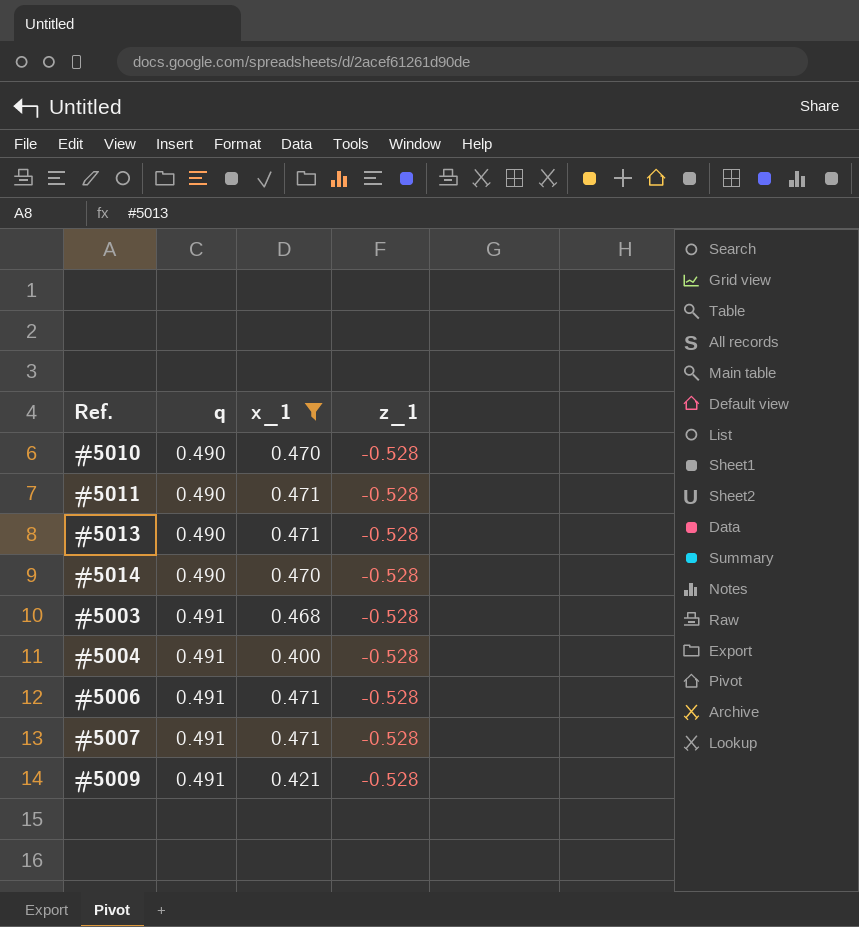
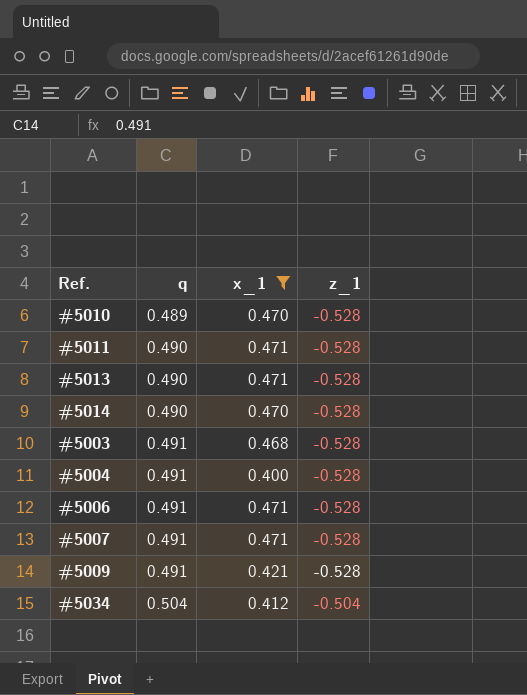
#5010 | q: 0.490 -> 0.489
row #5034: none -> 0.504 | 0.412 | -0.504

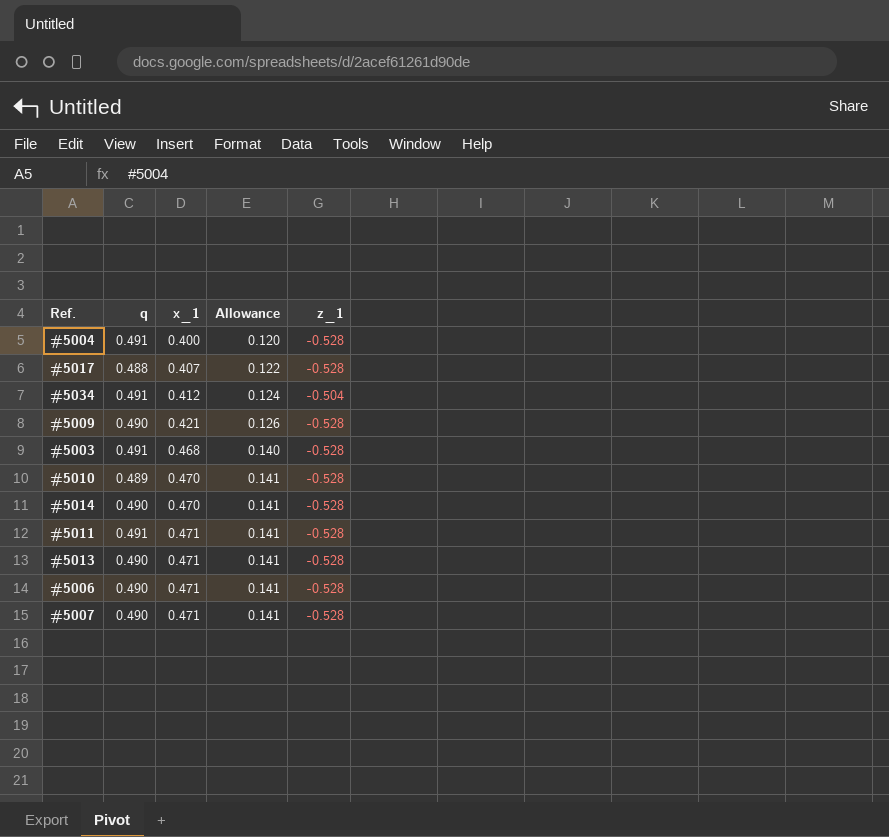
filter: x_1 != 0.407 -> none
row order: q ascending -> x_1 ascending
column Allowance | formula: none -> [x_1] * 0.3
#5034 | q: 0.504 -> 0.491
#5009 | q: 0.491 -> 0.490
#5011 | q: 0.490 -> 0.491
#5006 | q: 0.491 -> 0.490
#5007 | q: 0.491 -> 0.490

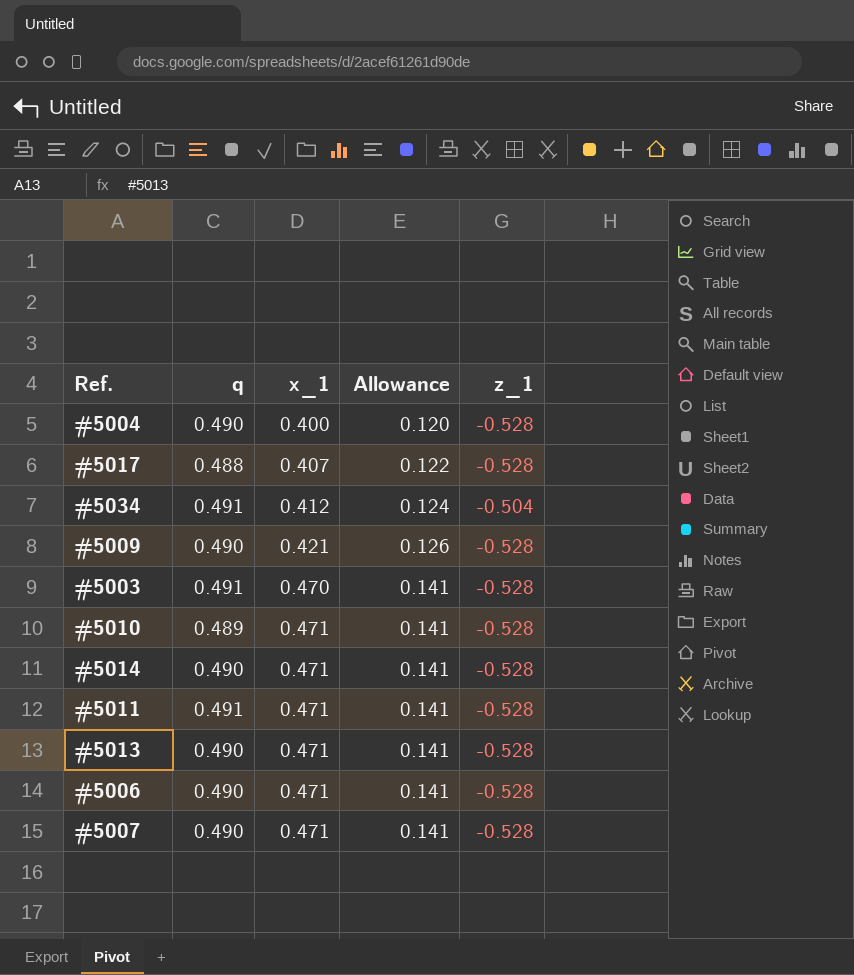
#5004 | q: 0.491 -> 0.490
#5003 | x_1: 0.468 -> 0.470
#5003 | Allowance: 0.140 -> 0.141
#5010 | x_1: 0.470 -> 0.471
#5014 | x_1: 0.470 -> 0.471

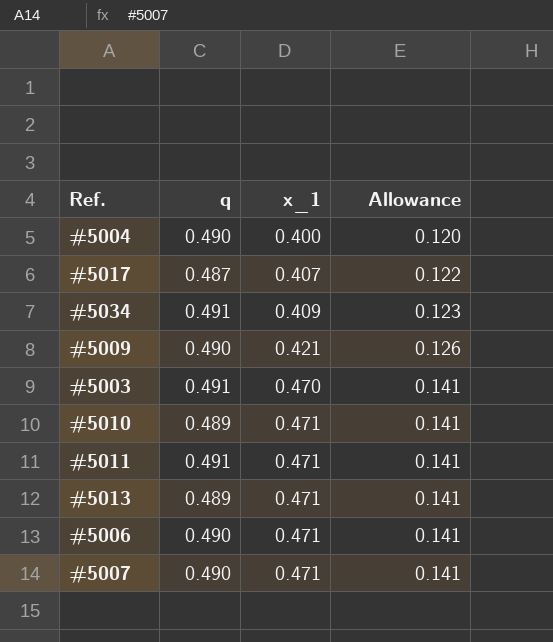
column z_1 | position: 5 -> none
row #5014: 0.490 | 0.471 | 0.141 | -0.528 -> none
#5017 | q: 0.488 -> 0.487
#5034 | x_1: 0.412 -> 0.409
#5034 | Allowance: 0.124 -> 0.123
#5013 | q: 0.490 -> 0.489

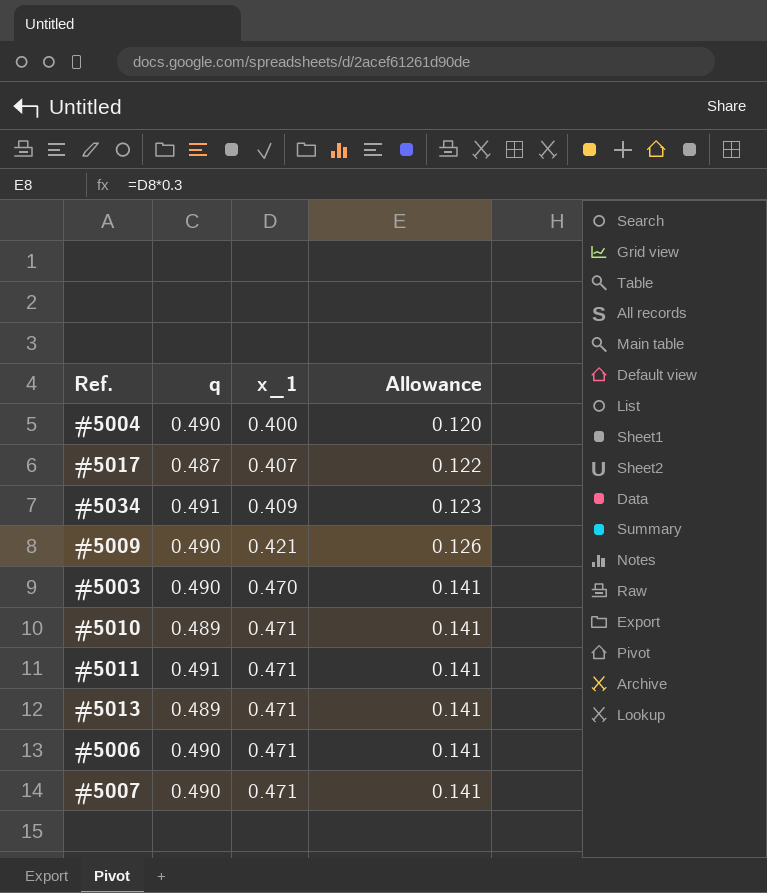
#5003 | q: 0.491 -> 0.490

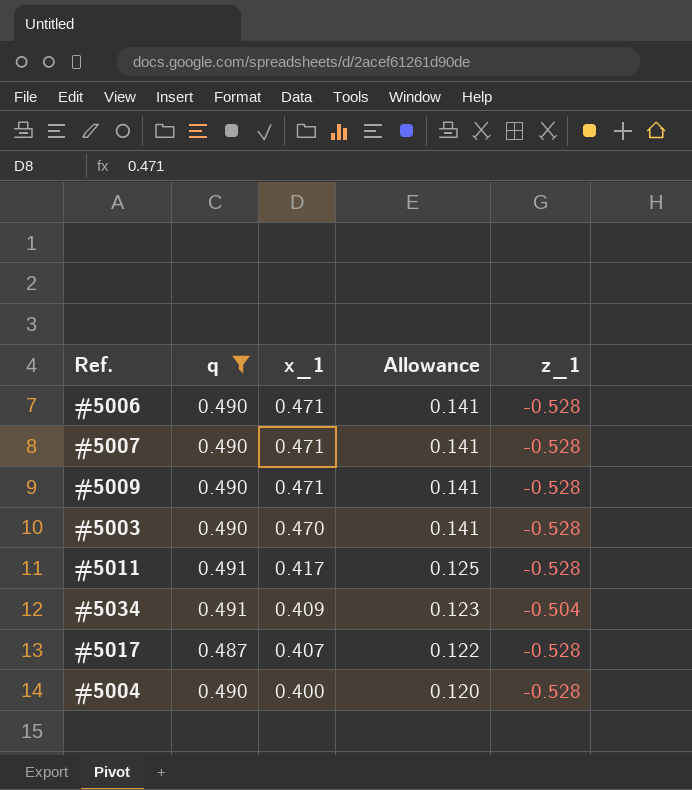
filter: none -> q != 0.489
row order: x_1 ascending -> x_1 descending
column z_1 | position: none -> 5
#5009 | x_1: 0.421 -> 0.471
#5009 | Allowance: 0.126 -> 0.141
#5011 | x_1: 0.471 -> 0.417
#5011 | Allowance: 0.141 -> 0.125

